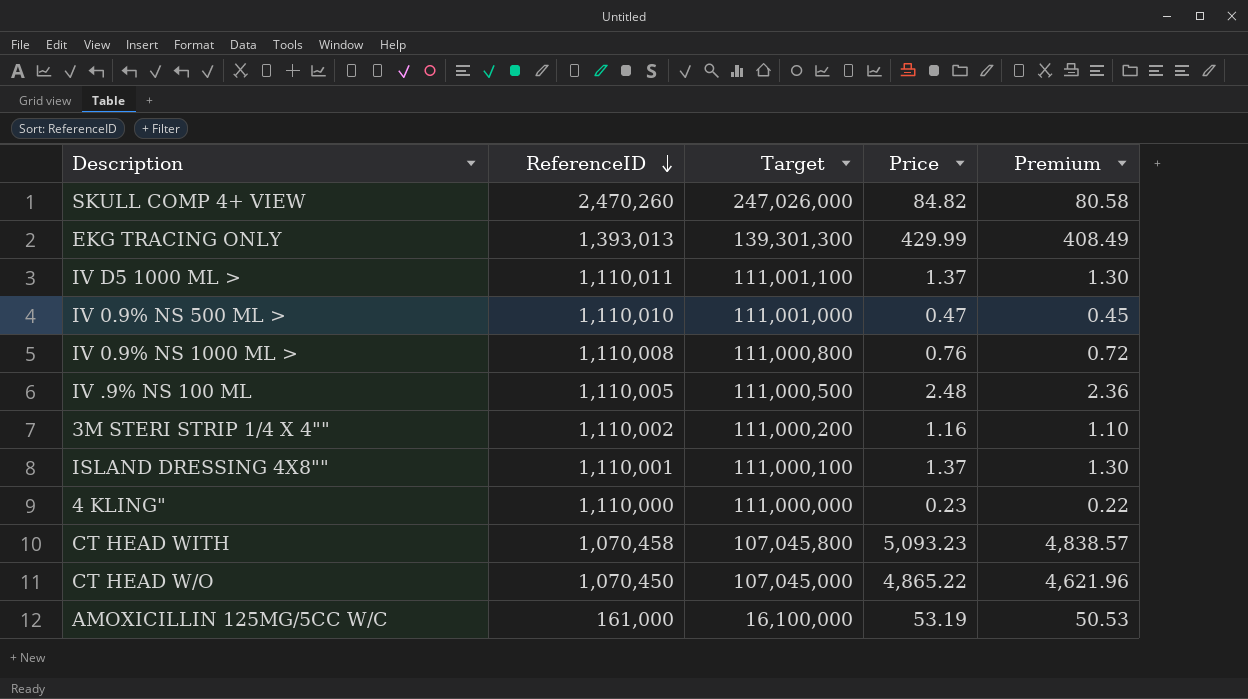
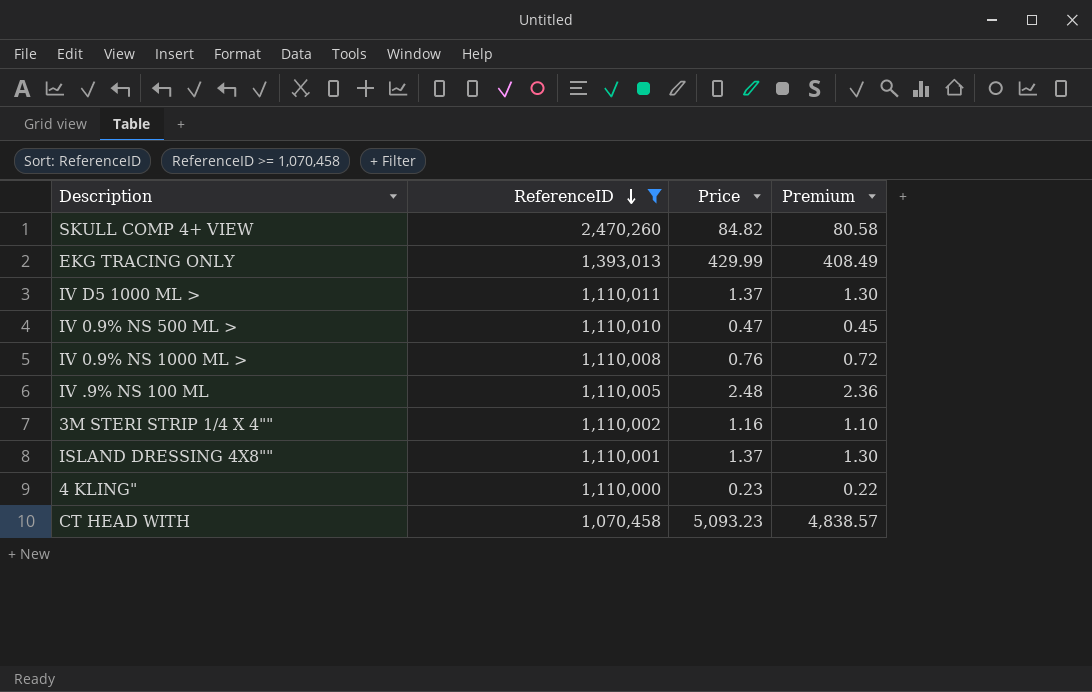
filter: none -> ReferenceID >= 1,070,458
column Target | formula: [ReferenceID] * 100 -> none

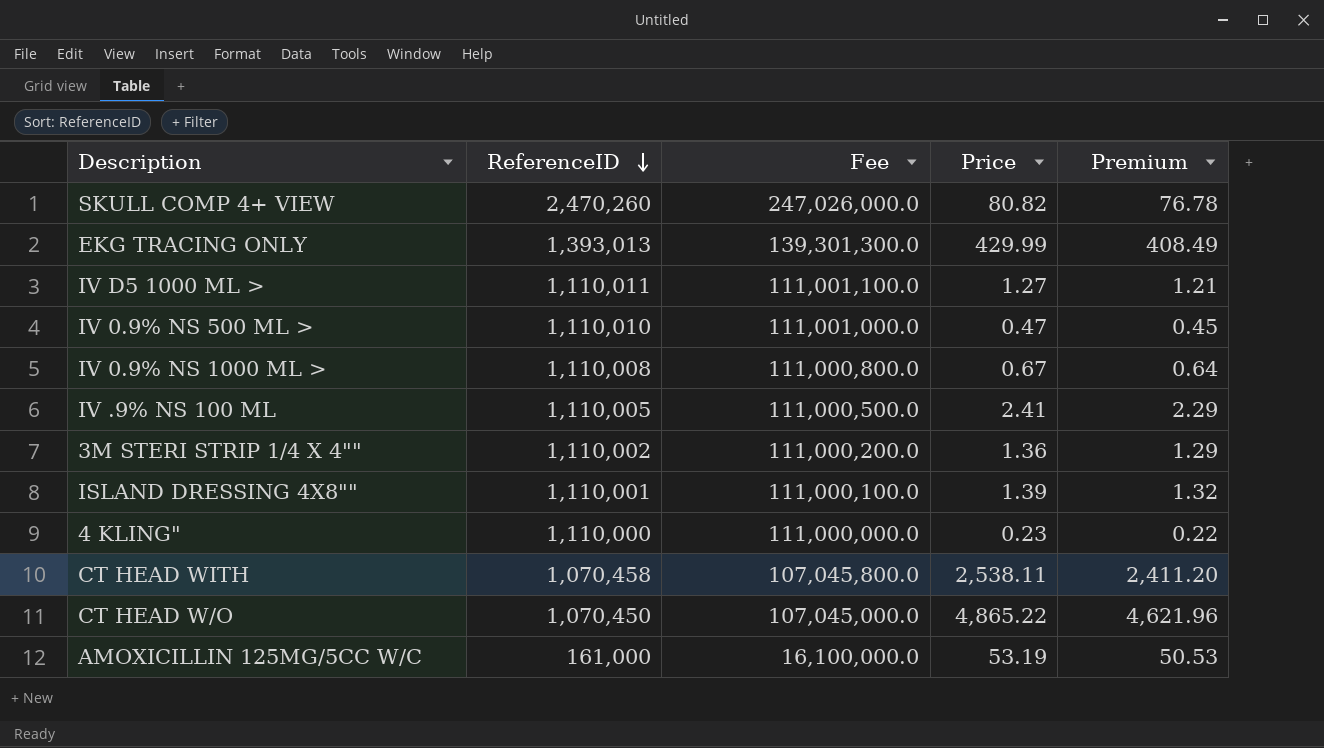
filter: ReferenceID >= 1,070,458 -> none
column Fee | formula: none -> [ReferenceID] * 100
SKULL COMP 4+ VIEW | Price: 84.82 -> 80.82
SKULL COMP 4+ VIEW | Premium: 80.58 -> 76.78
IV D5 1000 ML > | Price: 1.37 -> 1.27
IV D5 1000 ML > | Premium: 1.30 -> 1.21
IV 0.9% NS 1000 ML > | Price: 0.76 -> 0.67
IV 0.9% NS 1000 ML > | Premium: 0.72 -> 0.64
IV .9% NS 100 ML | Price: 2.48 -> 2.41
IV .9% NS 100 ML | Premium: 2.36 -> 2.29
3M STERI STRIP 1/4 X 4"" | Price: 1.16 -> 1.36
3M STERI STRIP 1/4 X 4"" | Premium: 1.10 -> 1.29
ISLAND DRESSING 4X8"" | Price: 1.37 -> 1.39
ISLAND DRESSING 4X8"" | Premium: 1.30 -> 1.32
CT HEAD WITH | Price: 5,093.23 -> 2,538.11
CT HEAD WITH | Premium: 4,838.57 -> 2,411.20

